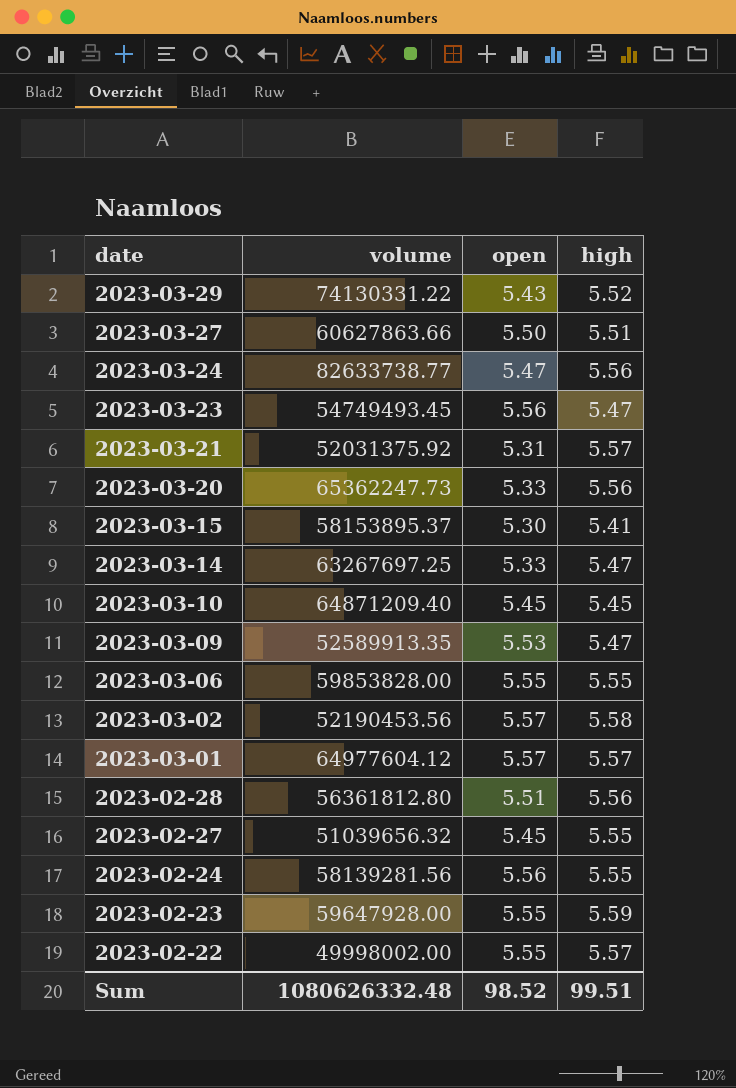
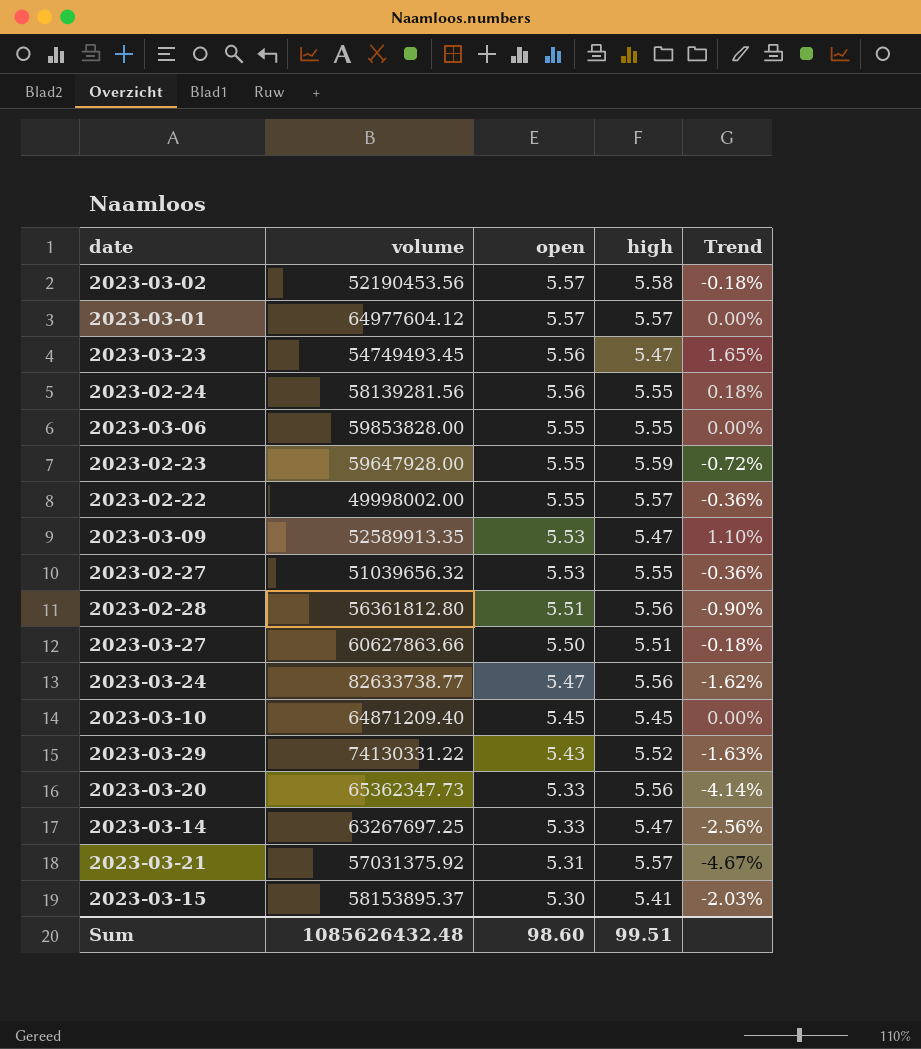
row order: date descending -> open descending
column Trend | formula: none -> ([open] - [high]) / [high]
2023-02-27 | open: 5.45 -> 5.53
2023-03-20 | volume: 65362247.73 -> 65362347.73
2023-03-21 | volume: 52031375.92 -> 57031375.92
Sum | volume: 1080626332.48 -> 1085626432.48
Sum | open: 98.52 -> 98.60

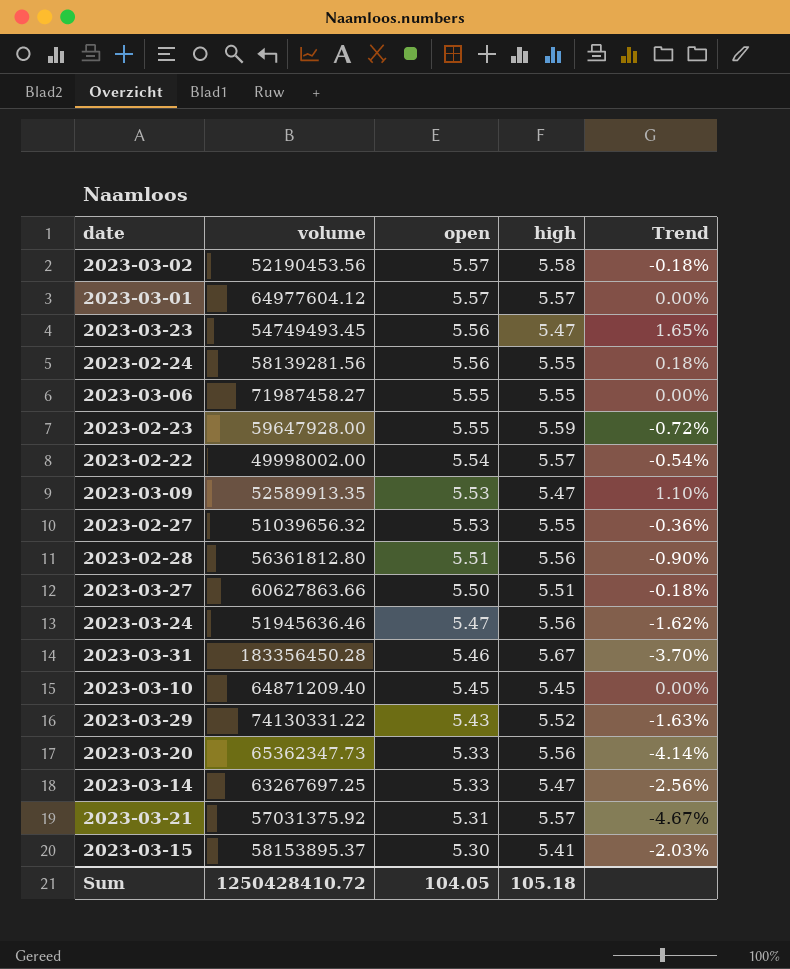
2023-03-06 | volume: 59853828.00 -> 71987458.27
2023-02-22 | open: 5.55 -> 5.54
2023-02-22 | Trend: -0.36% -> -0.54%
2023-03-24 | volume: 82633738.77 -> 51945636.46
row 2023-03-31: none -> 183356450.28 | 5.46 | 5.67 | -3.70%
Sum | volume: 1085626432.48 -> 1250428410.72
Sum | open: 98.60 -> 104.05
Sum | high: 99.51 -> 105.18

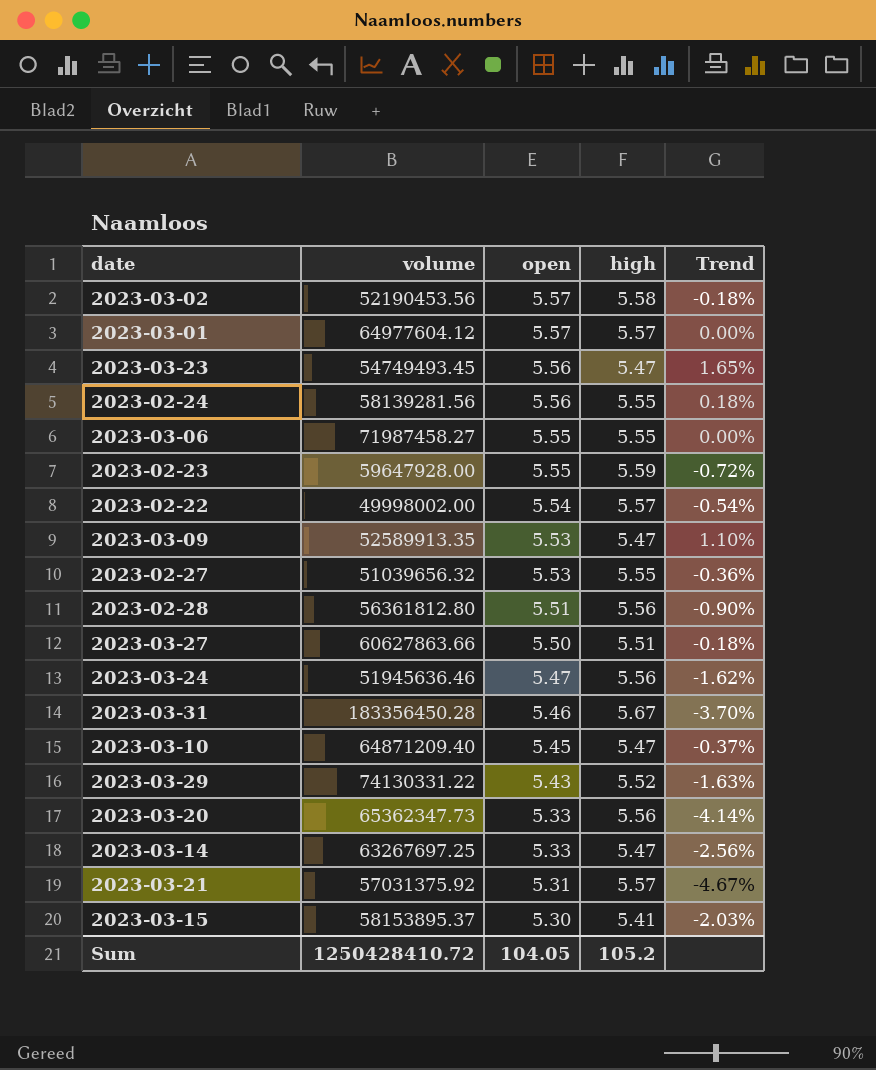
2023-03-10 | high: 5.45 -> 5.47
2023-03-10 | Trend: 0.00% -> -0.37%
Sum | high: 105.18 -> 105.2

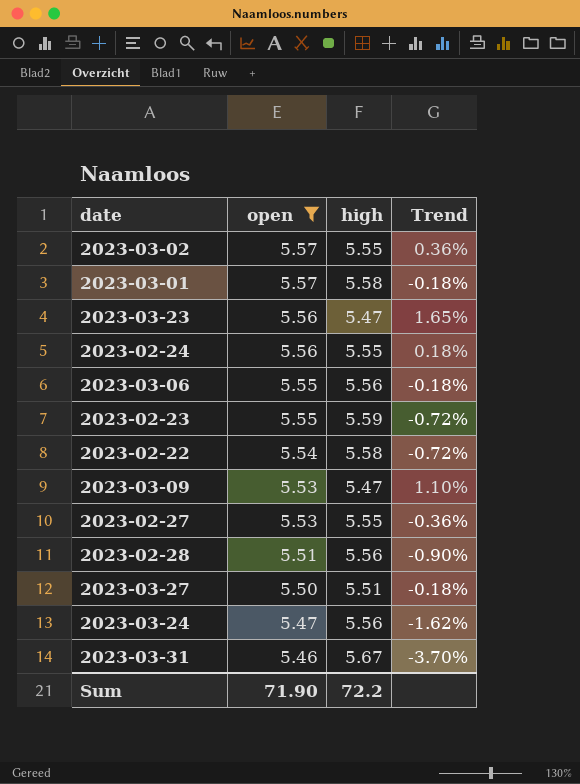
filter: none -> open >= 5.46
column volume | position: 2 -> none
2023-03-02 | high: 5.58 -> 5.55
2023-03-02 | Trend: -0.18% -> 0.36%
2023-03-01 | high: 5.57 -> 5.58
2023-03-01 | Trend: 0.00% -> -0.18%
2023-03-06 | high: 5.55 -> 5.56
2023-03-06 | Trend: 0.00% -> -0.18%
2023-02-22 | high: 5.57 -> 5.58
2023-02-22 | Trend: -0.54% -> -0.72%
Sum | open: 104.05 -> 71.90
Sum | high: 105.2 -> 72.2

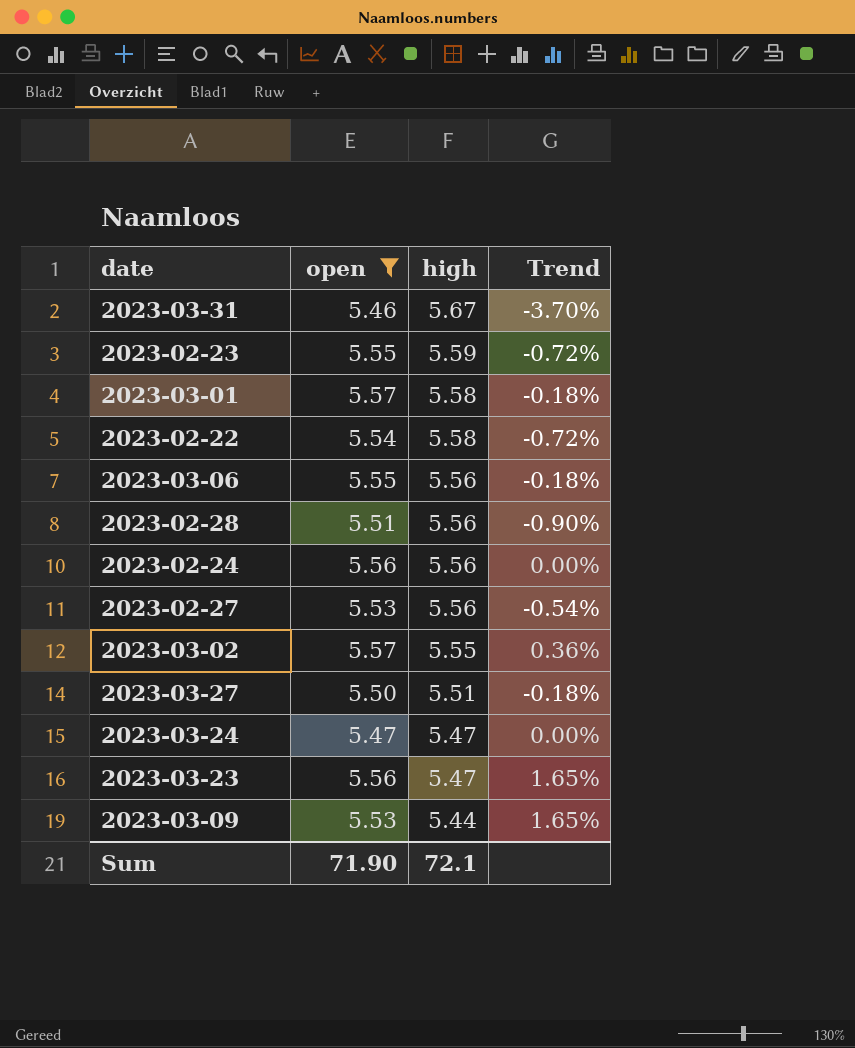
row order: open descending -> high descending
2023-02-24 | high: 5.55 -> 5.56
2023-02-24 | Trend: 0.18% -> 0.00%
2023-02-27 | high: 5.55 -> 5.56
2023-02-27 | Trend: -0.36% -> -0.54%
2023-03-24 | high: 5.56 -> 5.47
2023-03-24 | Trend: -1.62% -> 0.00%
2023-03-09 | high: 5.47 -> 5.44
2023-03-09 | Trend: 1.10% -> 1.65%
Sum | high: 72.2 -> 72.1

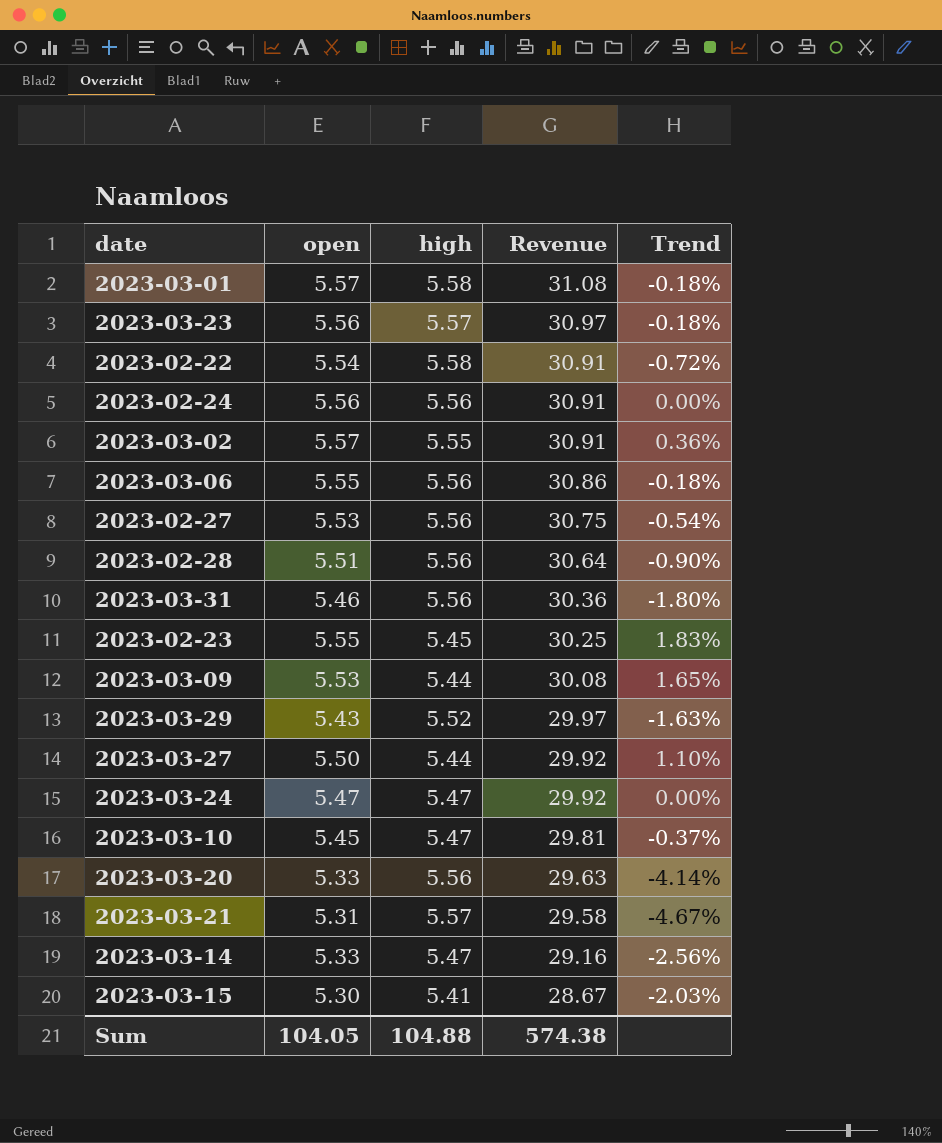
filter: open >= 5.46 -> none
row order: high descending -> Revenue descending
column Revenue | formula: none -> [open] * [high]
2023-03-23 | high: 5.47 -> 5.57
2023-03-23 | Trend: 1.65% -> -0.18%
2023-03-31 | high: 5.67 -> 5.56
2023-03-31 | Trend: -3.70% -> -1.80%
2023-02-23 | high: 5.59 -> 5.45
2023-02-23 | Trend: -0.72% -> 1.83%
2023-03-27 | high: 5.51 -> 5.44
2023-03-27 | Trend: -0.18% -> 1.10%
Sum | open: 71.90 -> 104.05
Sum | high: 72.1 -> 104.88

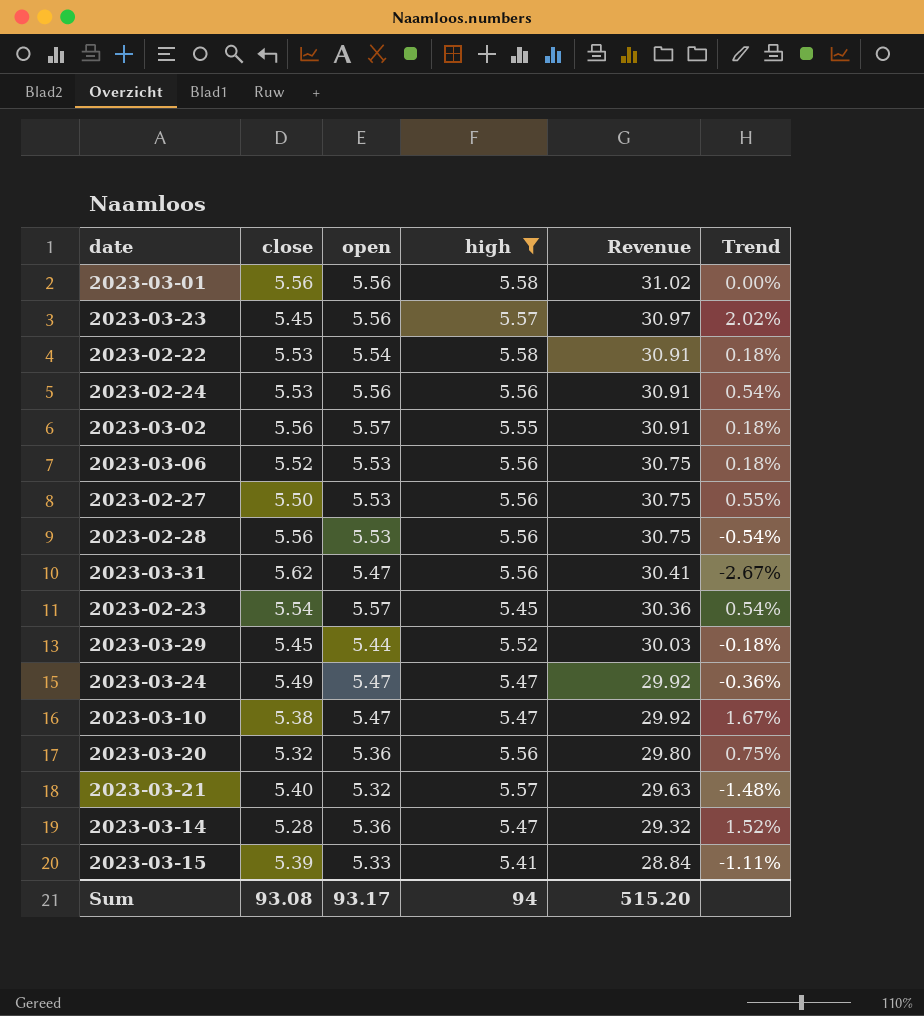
filter: none -> high != 5.44
column close | position: none -> 2
column Trend | formula: ([open] - [high]) / [high] -> ([open] - [close]) / [close]
2023-03-01 | open: 5.57 -> 5.56
2023-03-01 | Revenue: 31.08 -> 31.02
2023-03-06 | open: 5.55 -> 5.53
2023-03-06 | Revenue: 30.86 -> 30.75
2023-02-28 | open: 5.51 -> 5.53
2023-02-28 | Revenue: 30.64 -> 30.75
2023-03-31 | open: 5.46 -> 5.47
2023-03-31 | Revenue: 30.36 -> 30.41
2023-02-23 | open: 5.55 -> 5.57
2023-02-23 | Revenue: 30.25 -> 30.36
2023-03-29 | open: 5.43 -> 5.44
2023-03-29 | Revenue: 29.97 -> 30.03
2023-03-10 | open: 5.45 -> 5.47
2023-03-10 | Revenue: 29.81 -> 29.92
2023-03-20 | open: 5.33 -> 5.36
2023-03-20 | Revenue: 29.63 -> 29.80
2023-03-21 | open: 5.31 -> 5.32
2023-03-21 | Revenue: 29.58 -> 29.63
2023-03-14 | open: 5.33 -> 5.36
2023-03-14 | Revenue: 29.16 -> 29.32
2023-03-15 | open: 5.30 -> 5.33
2023-03-15 | Revenue: 28.67 -> 28.84
Sum | open: 104.05 -> 93.17
Sum | high: 104.88 -> 94
Sum | Revenue: 574.38 -> 515.20

